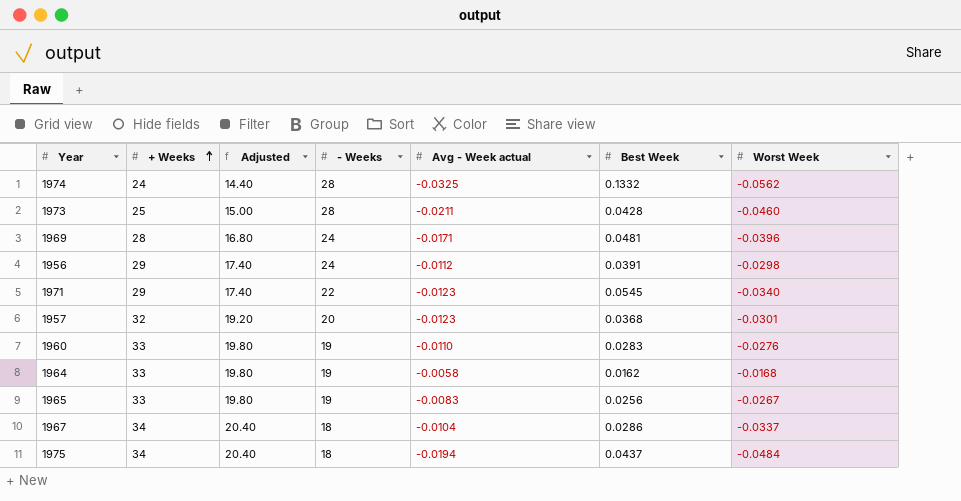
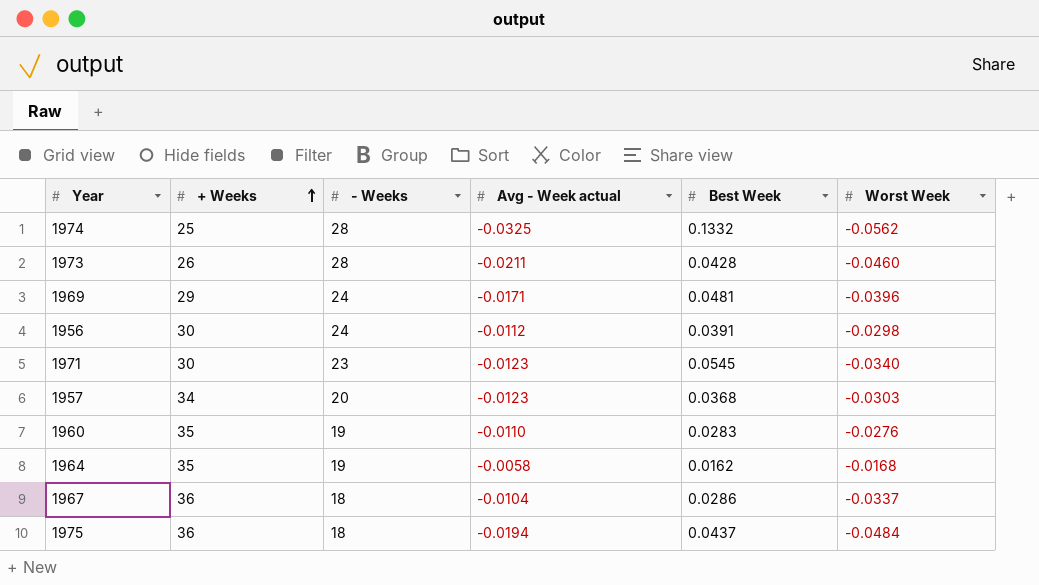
column Adjusted | formula: [+ Weeks] * 0.6 -> none
row 1965: 33 | 19.80 | 19 | -0.0083 | 0.0256 | -0.0267 -> none
1974 | + Weeks: 24 -> 25
1973 | + Weeks: 25 -> 26
1969 | + Weeks: 28 -> 29
1956 | + Weeks: 29 -> 30
1971 | + Weeks: 29 -> 30
1971 | - Weeks: 22 -> 23
1957 | + Weeks: 32 -> 34
1957 | Worst Week: -0.0301 -> -0.0303
1960 | + Weeks: 33 -> 35
1964 | + Weeks: 33 -> 35
1967 | + Weeks: 34 -> 36
1975 | + Weeks: 34 -> 36

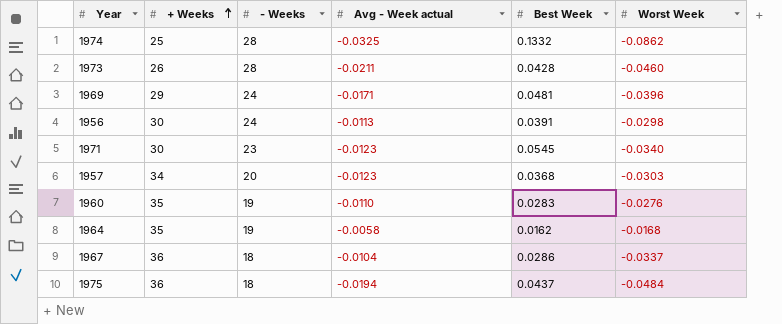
1974 | Worst Week: -0.0562 -> -0.0862
1956 | Avg - Week actual: -0.0112 -> -0.0113

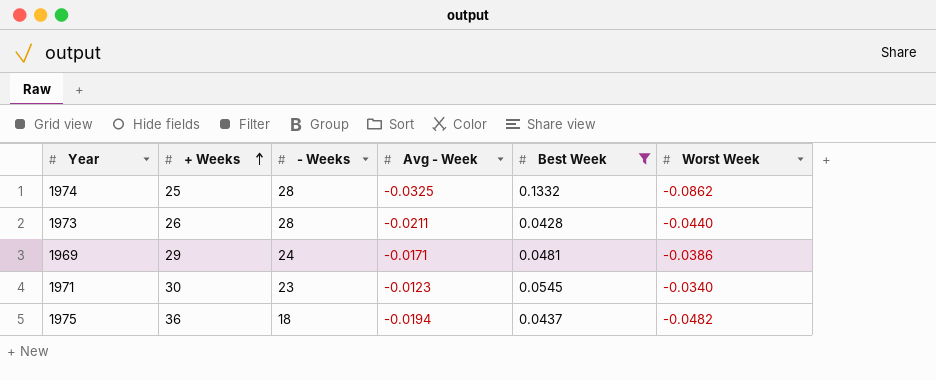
filter: none -> Best Week >= 0.0428
column name: Avg - Week actual -> Avg - Week
1973 | Worst Week: -0.0460 -> -0.0440
1969 | Worst Week: -0.0396 -> -0.0386
1975 | Worst Week: -0.0484 -> -0.0482

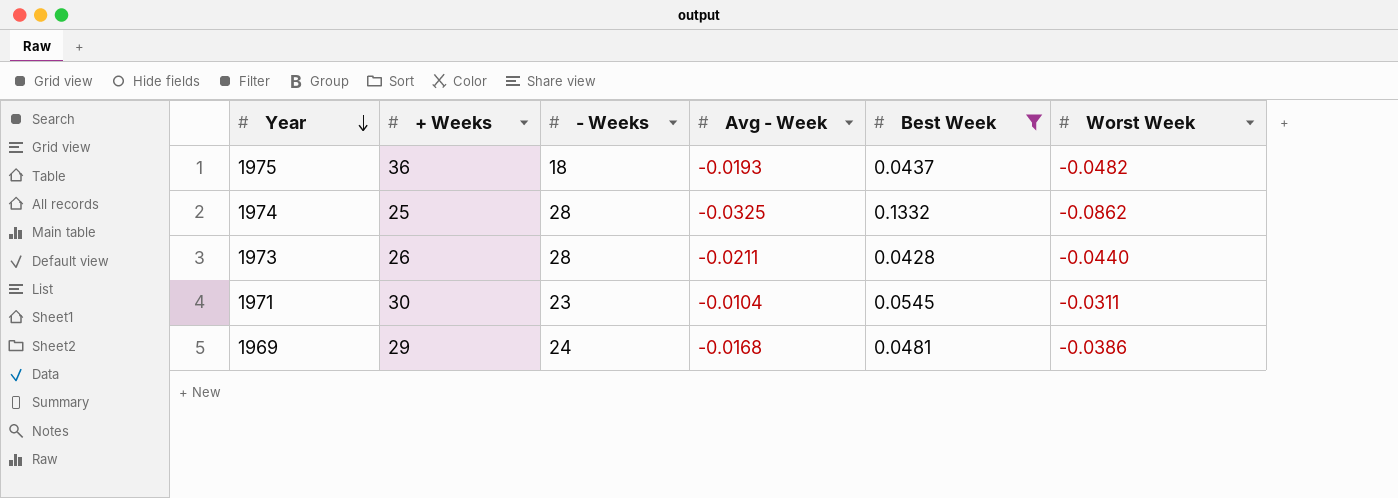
row order: + Weeks ascending -> Year descending
1975 | Avg - Week: -0.0194 -> -0.0193
1971 | Avg - Week: -0.0123 -> -0.0104
1971 | Worst Week: -0.0340 -> -0.0311
1969 | Avg - Week: -0.0171 -> -0.0168

